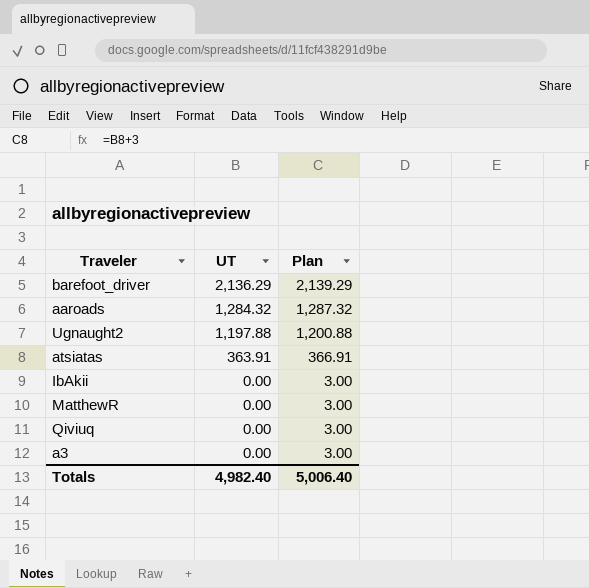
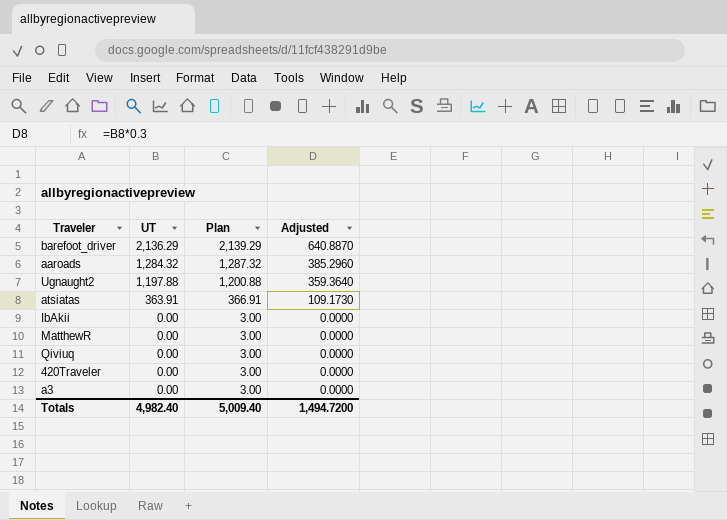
column Adjusted | formula: none -> [UT] * 0.3
row 420Traveler: none -> 0.00 | 3.00 | 0.0000
Totals | Plan: 5,006.40 -> 5,009.40

